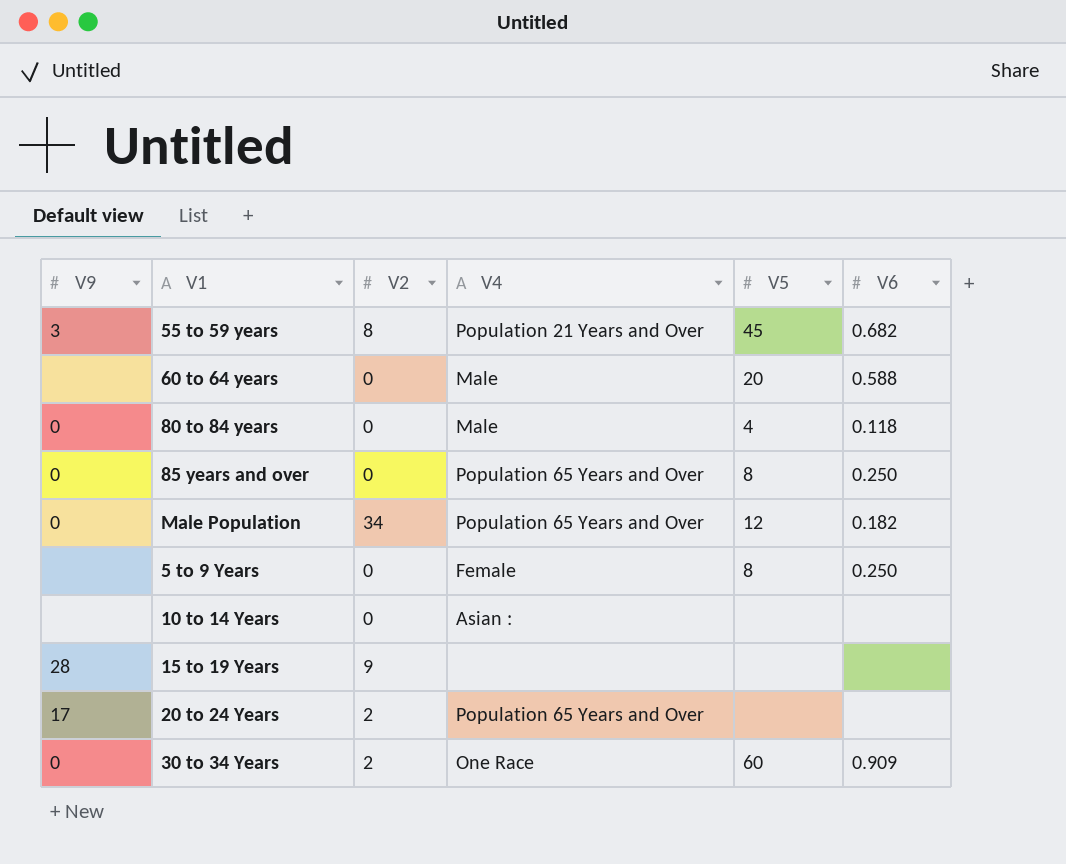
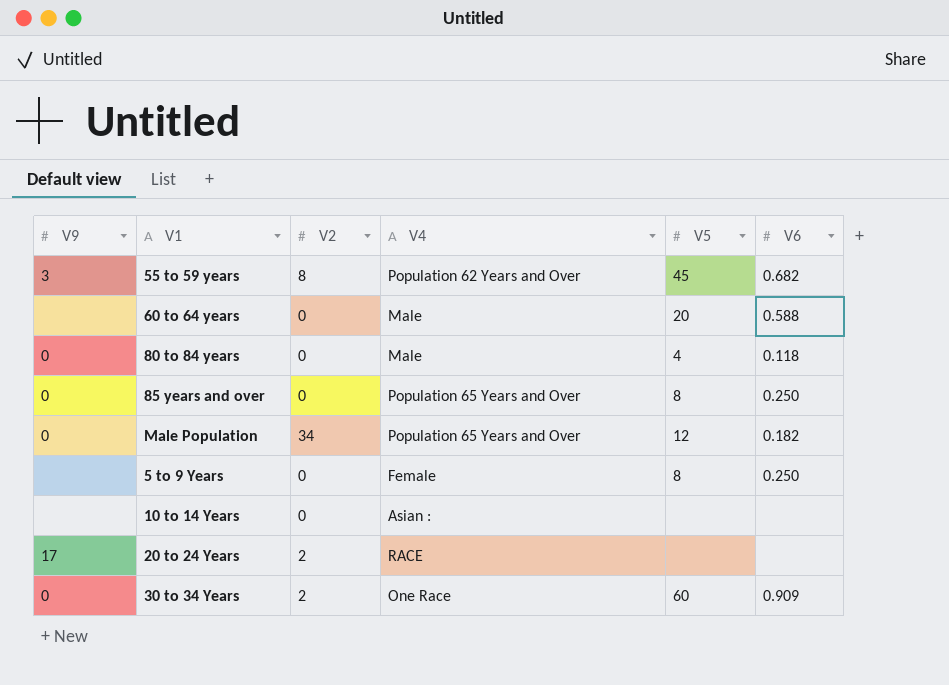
row 15 to 19 Years: 28 | 9 | none | none | none -> none
55 to 59 years | V4: Population 21 Years and Over -> Population 62 Years and Over
20 to 24 Years | V4: Population 65 Years and Over -> RACE

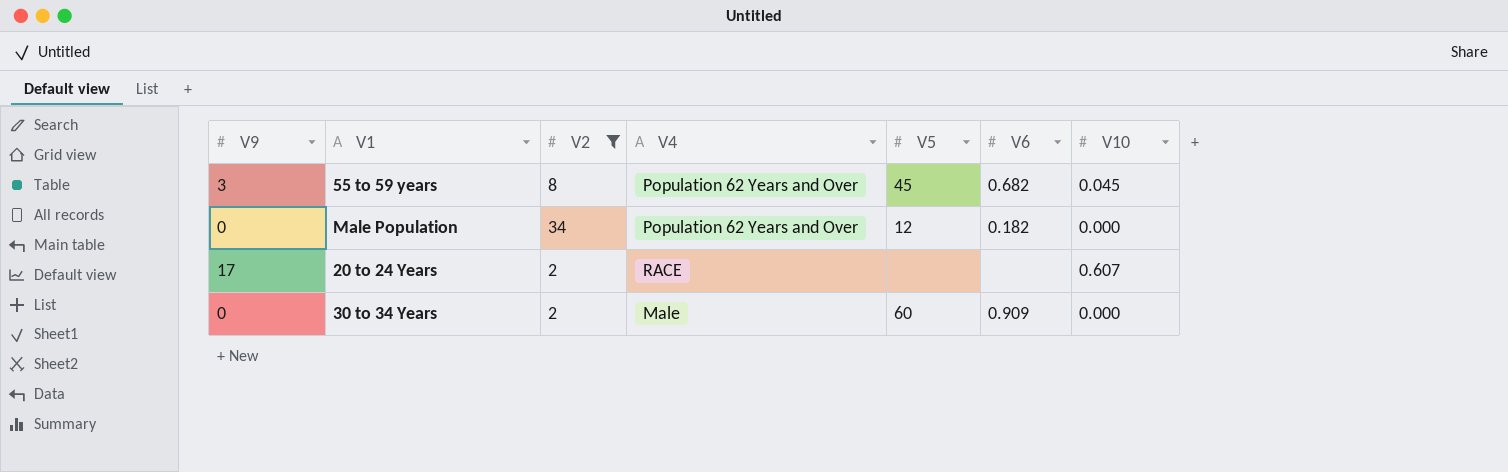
filter: none -> V2 != 0
column V10 | position: none -> 7
Male Population | V4: Population 65 Years and Over -> Population 62 Years and Over
30 to 34 Years | V4: One Race -> Male

